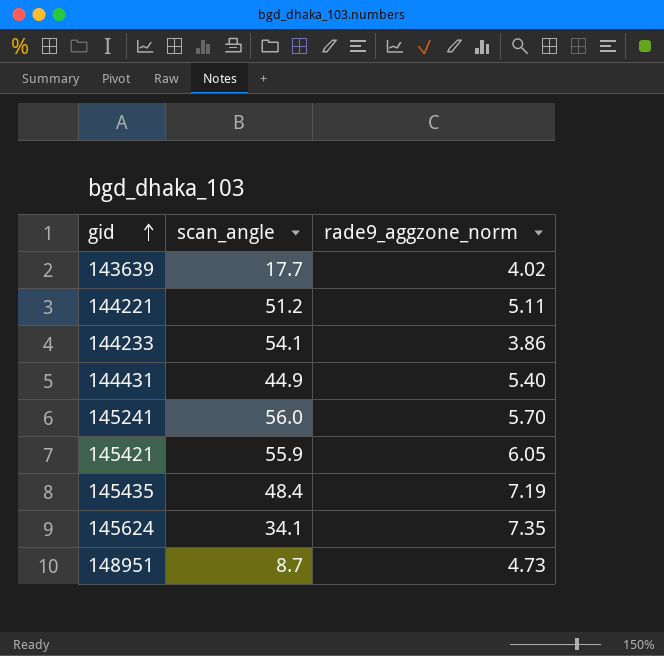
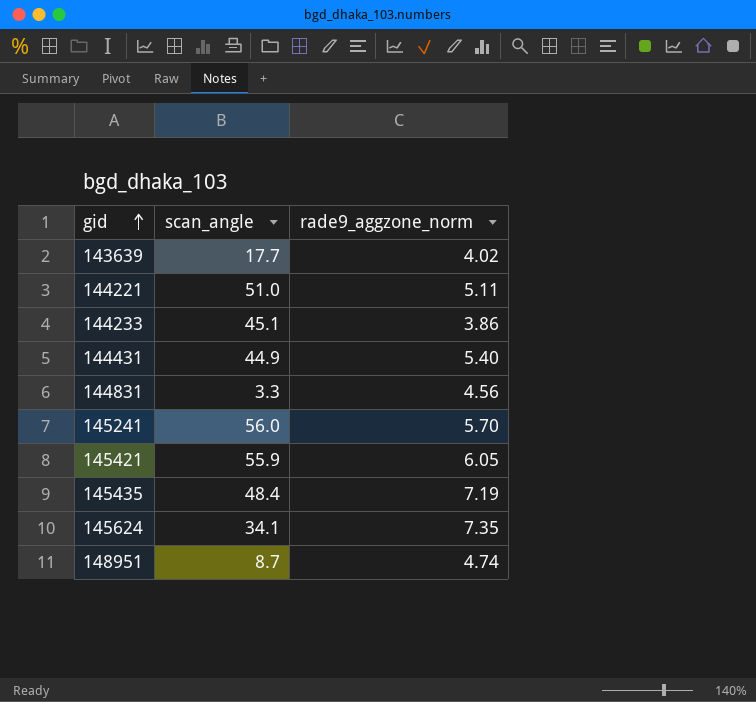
144221 | scan_angle: 51.2 -> 51.0
144233 | scan_angle: 54.1 -> 45.1
row 144831: none -> 3.3 | 4.56
148951 | rade9_aggzone_norm: 4.73 -> 4.74

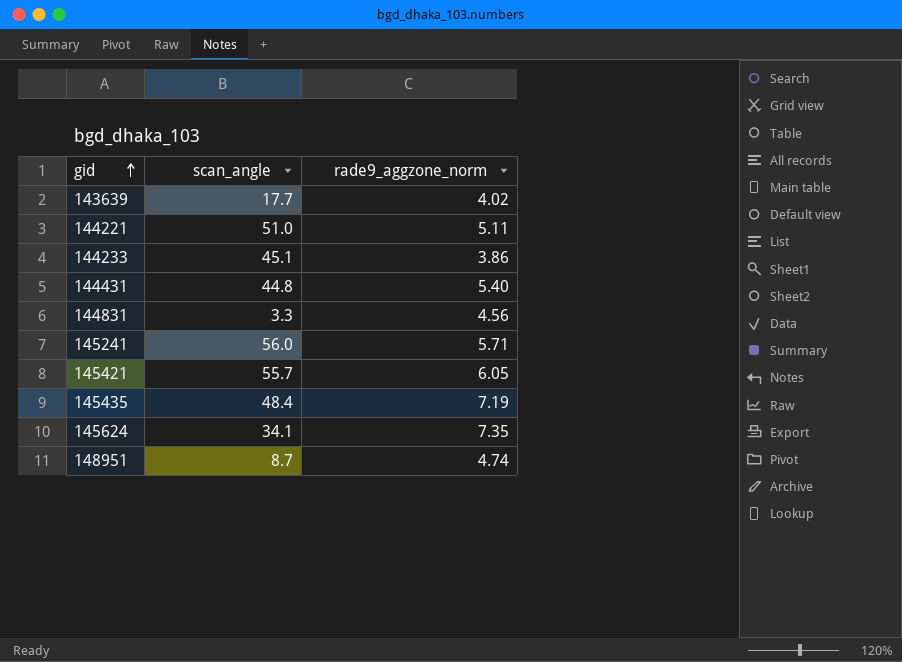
144431 | scan_angle: 44.9 -> 44.8
145241 | rade9_aggzone_norm: 5.70 -> 5.71
145421 | scan_angle: 55.9 -> 55.7

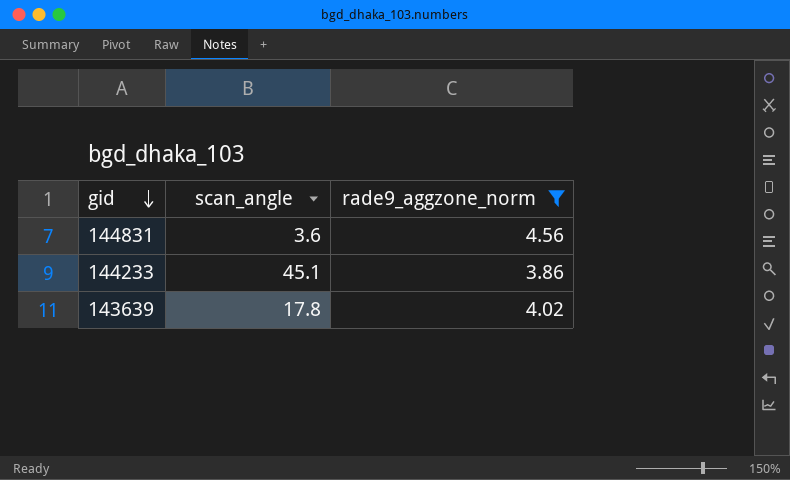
filter: none -> rade9_aggzone_norm <= 4.56
row order: gid ascending -> gid descending
144831 | scan_angle: 3.3 -> 3.6
143639 | scan_angle: 17.7 -> 17.8

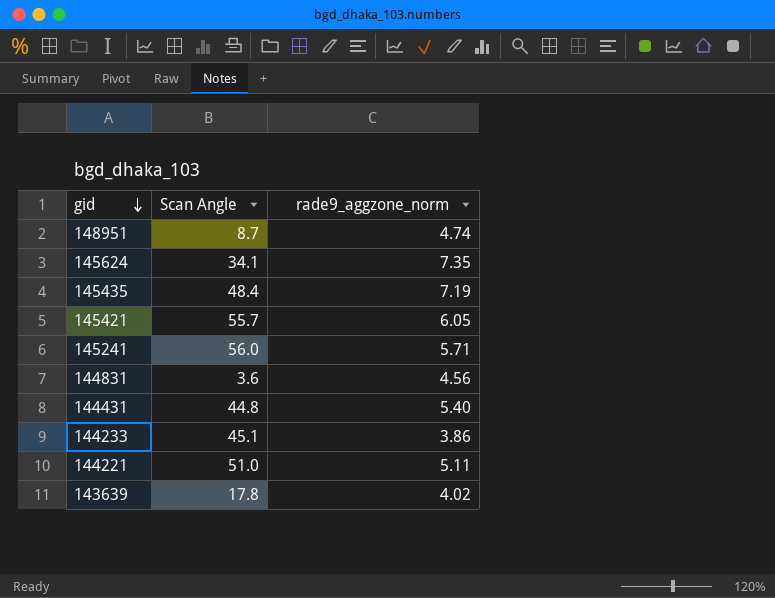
filter: rade9_aggzone_norm <= 4.56 -> none
column name: scan_angle -> Scan Angle

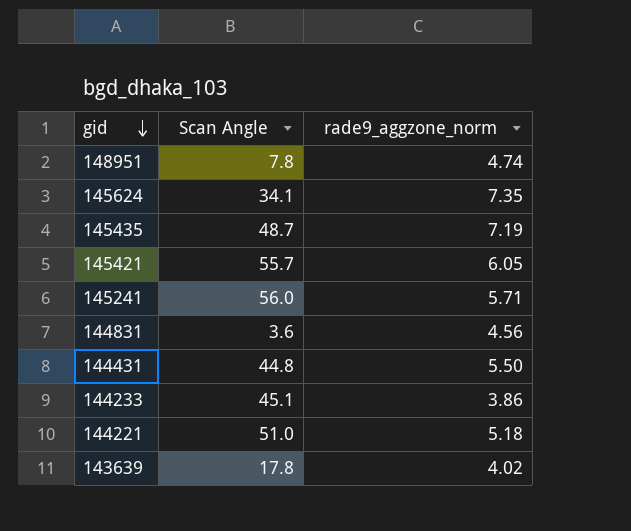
148951 | Scan Angle: 8.7 -> 7.8
145435 | Scan Angle: 48.4 -> 48.7
144431 | rade9_aggzone_norm: 5.40 -> 5.50
144221 | rade9_aggzone_norm: 5.11 -> 5.18

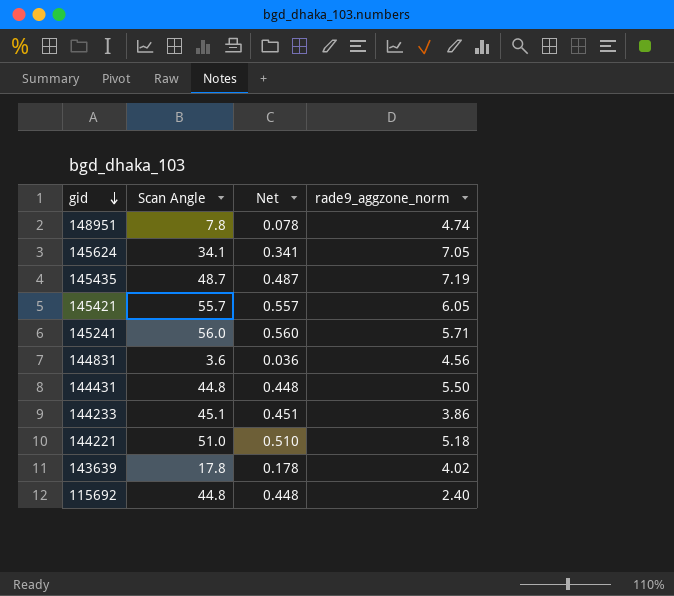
column Net | formula: none -> [Scan Angle] * 0.01
145624 | rade9_aggzone_norm: 7.35 -> 7.05
row 115692: none -> 44.8 | 0.448 | 2.40

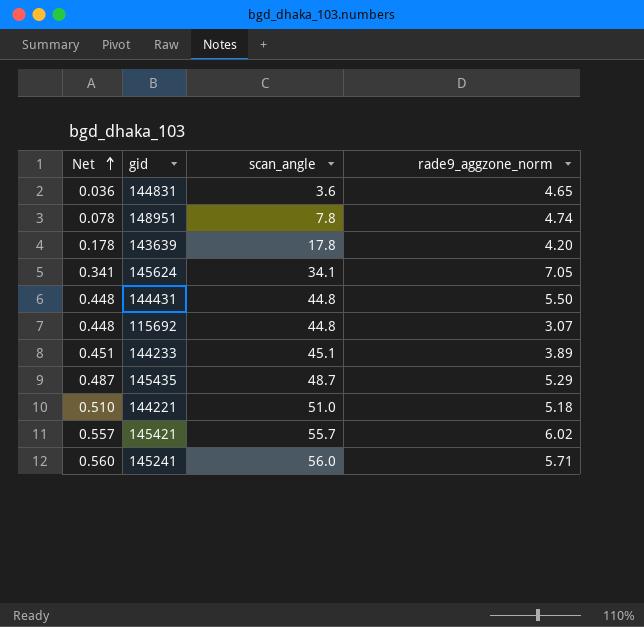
row order: gid descending -> Net ascending
column Net | position: 3 -> 1
column name: Scan Angle -> scan_angle
144831 | rade9_aggzone_norm: 4.56 -> 4.65
143639 | rade9_aggzone_norm: 4.02 -> 4.20
115692 | rade9_aggzone_norm: 2.40 -> 3.07
144233 | rade9_aggzone_norm: 3.86 -> 3.89
145435 | rade9_aggzone_norm: 7.19 -> 5.29
145421 | rade9_aggzone_norm: 6.05 -> 6.02

